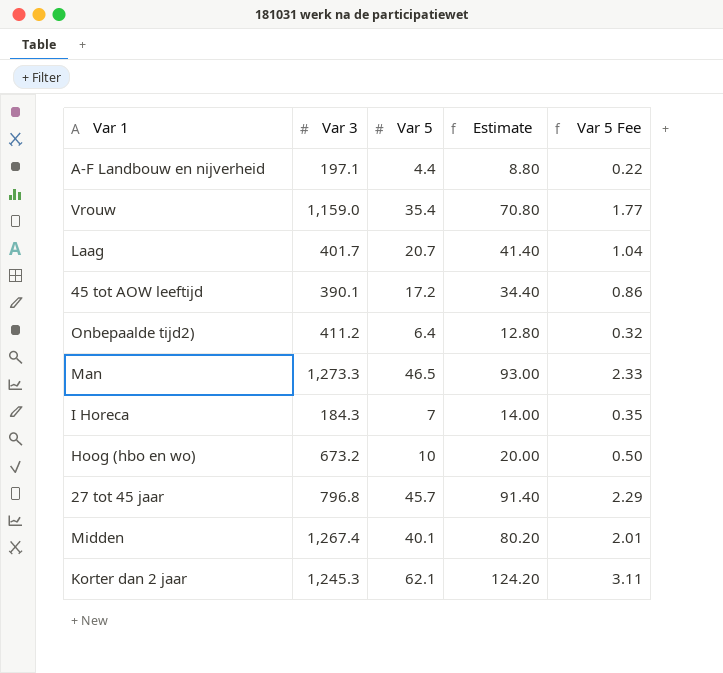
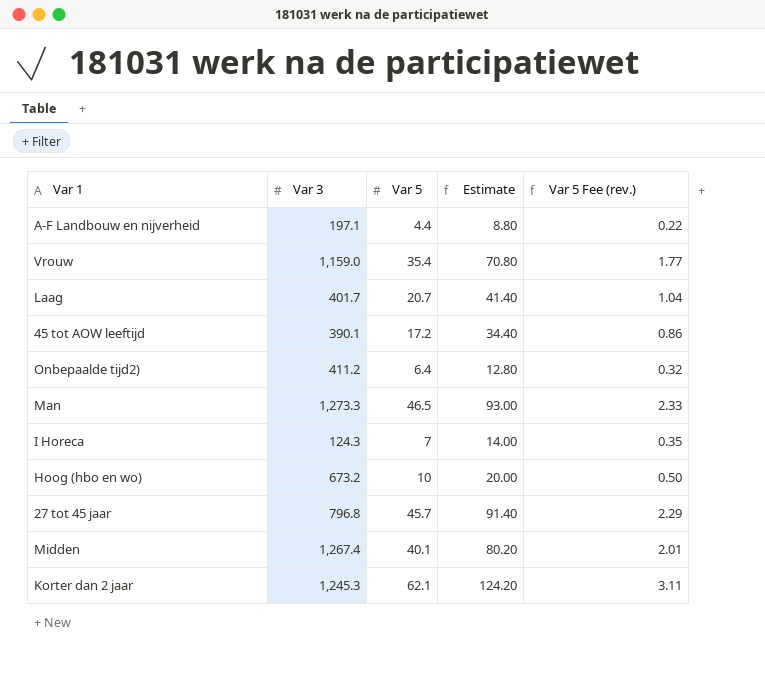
column name: Var 5 Fee -> Var 5 Fee (rev.)
I Horeca | Var 3: 184.3 -> 124.3

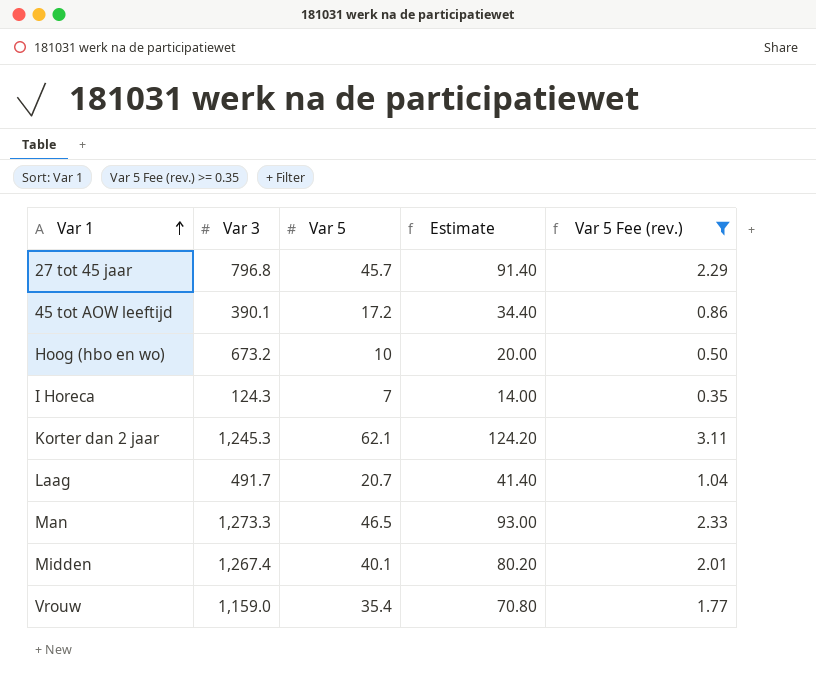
filter: none -> Var 5 Fee (rev.) >= 0.35
row order: none -> Var 1 ascending
Laag | Var 3: 401.7 -> 491.7

